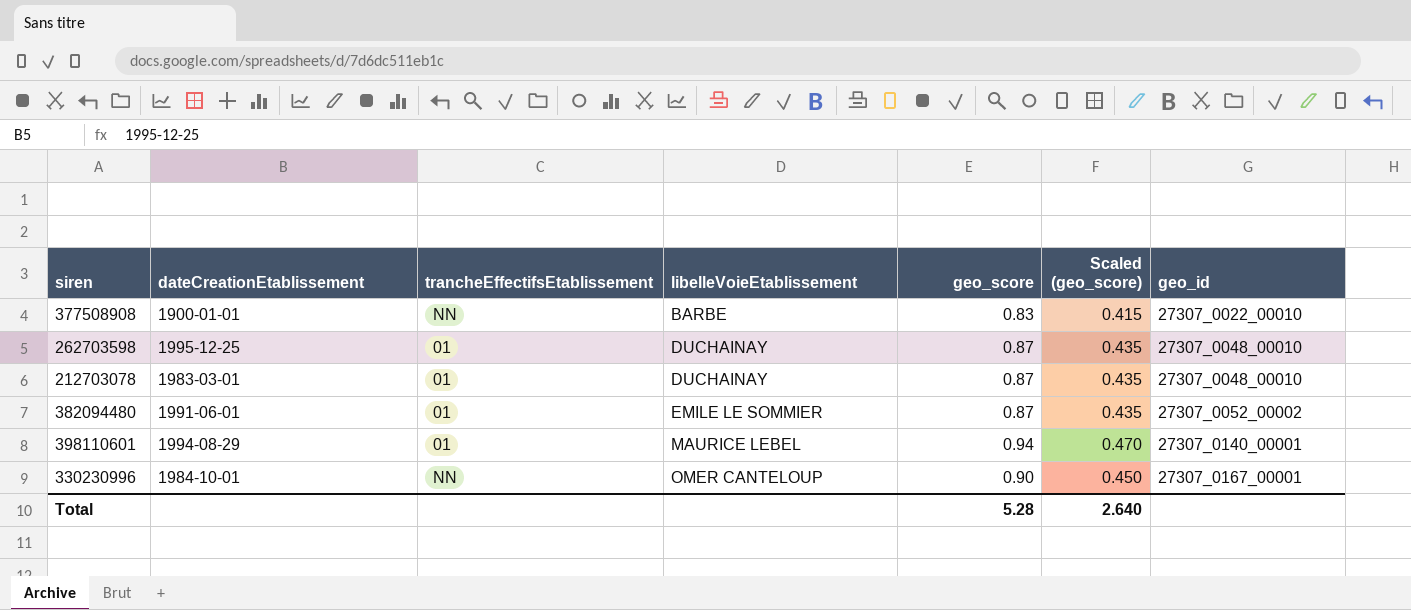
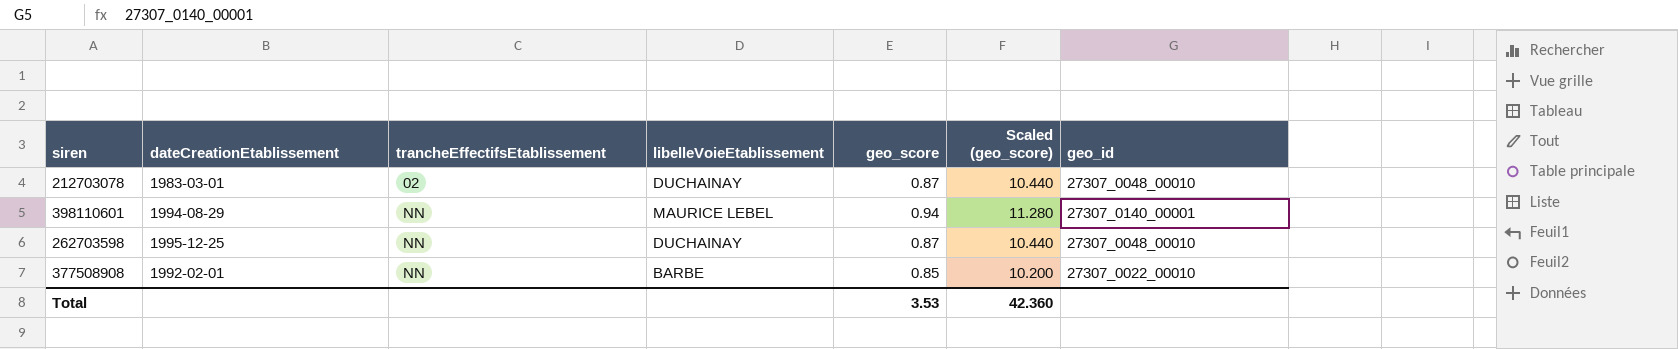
row order: libelleVoieEtablissement ascending -> trancheEffectifsEtablissement ascending
column Scaled (geo_score) | formula: [geo_score] * 0.5 -> [geo_score] * 12
row 382094480: 1991-06-01 | 01 | EMILE LE SOMMIER | 0.87 | 0.435 | 27307_0052_00002 -> none
row 330230996: 1984-10-01 | NN | OMER CANTELOUP | 0.90 | 0.450 | 27307_0167_00001 -> none
212703078 | trancheEffectifsEtablissement: 01 -> 02
398110601 | trancheEffectifsEtablissement: 01 -> NN
262703598 | trancheEffectifsEtablissement: 01 -> NN
377508908 | dateCreationEtablissement: 1900-01-01 -> 1992-02-01
377508908 | geo_score: 0.83 -> 0.85
Total | geo_score: 5.28 -> 3.53
Total | Scaled (geo_score): 2.640 -> 42.360

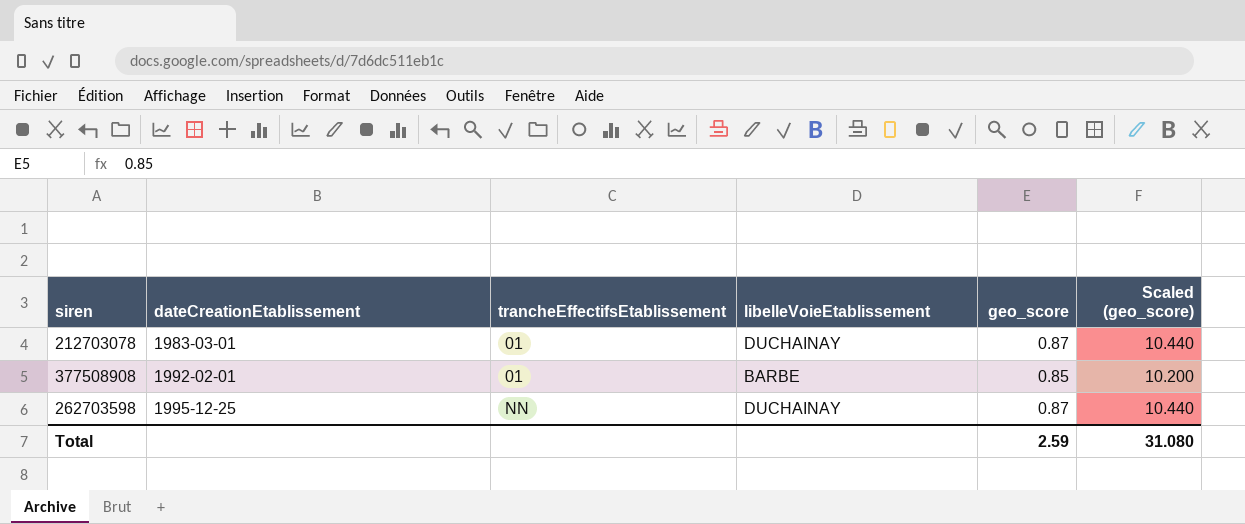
row order: trancheEffectifsEtablissement ascending -> dateCreationEtablissement ascending
column geo_id | position: 7 -> none
row 398110601: 1994-08-29 | NN | MAURICE LEBEL | 0.94 | 11.280 | 27307_0140_00001 -> none
212703078 | trancheEffectifsEtablissement: 02 -> 01
377508908 | trancheEffectifsEtablissement: NN -> 01
Total | geo_score: 3.53 -> 2.59
Total | Scaled (geo_score): 42.360 -> 31.080

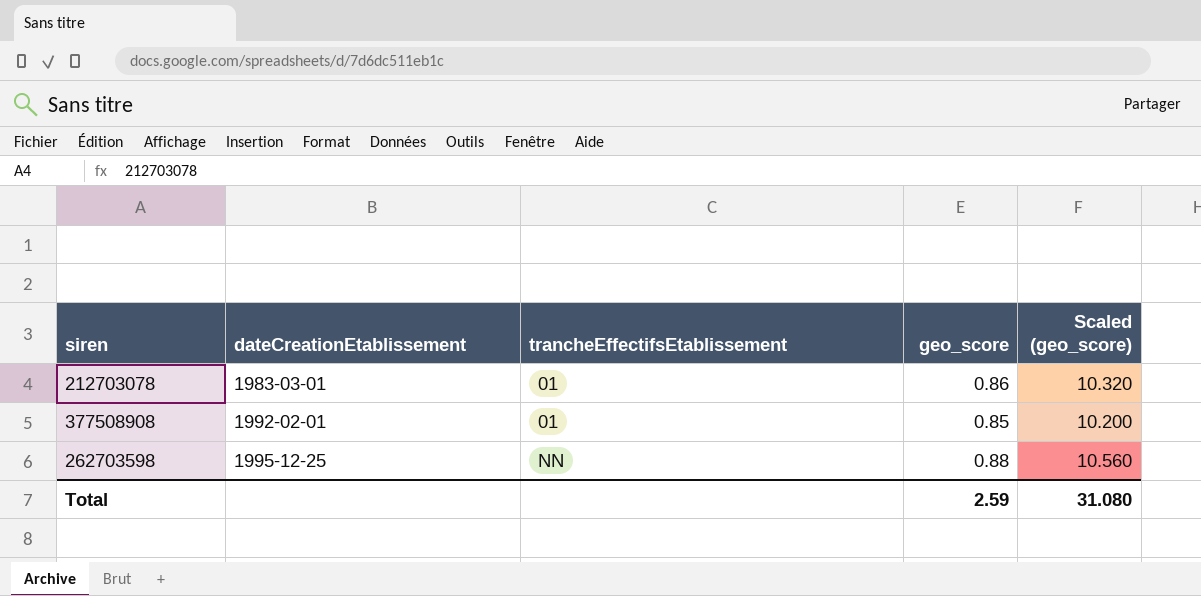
column libelleVoieEtablissement | position: 4 -> none
212703078 | geo_score: 0.87 -> 0.86
212703078 | Scaled (geo_score): 10.440 -> 10.320
262703598 | geo_score: 0.87 -> 0.88
262703598 | Scaled (geo_score): 10.440 -> 10.560

